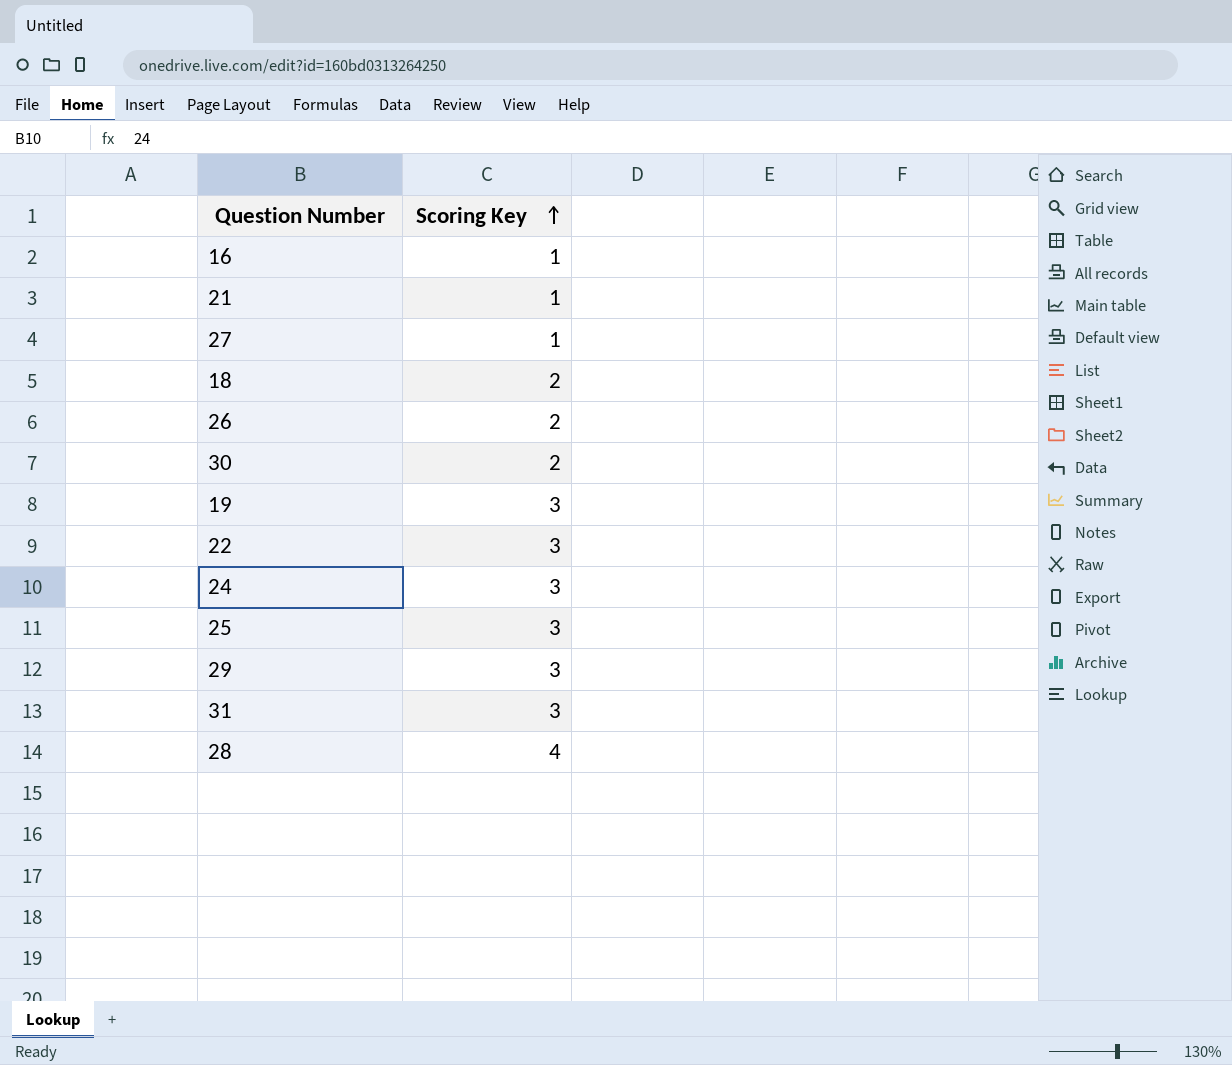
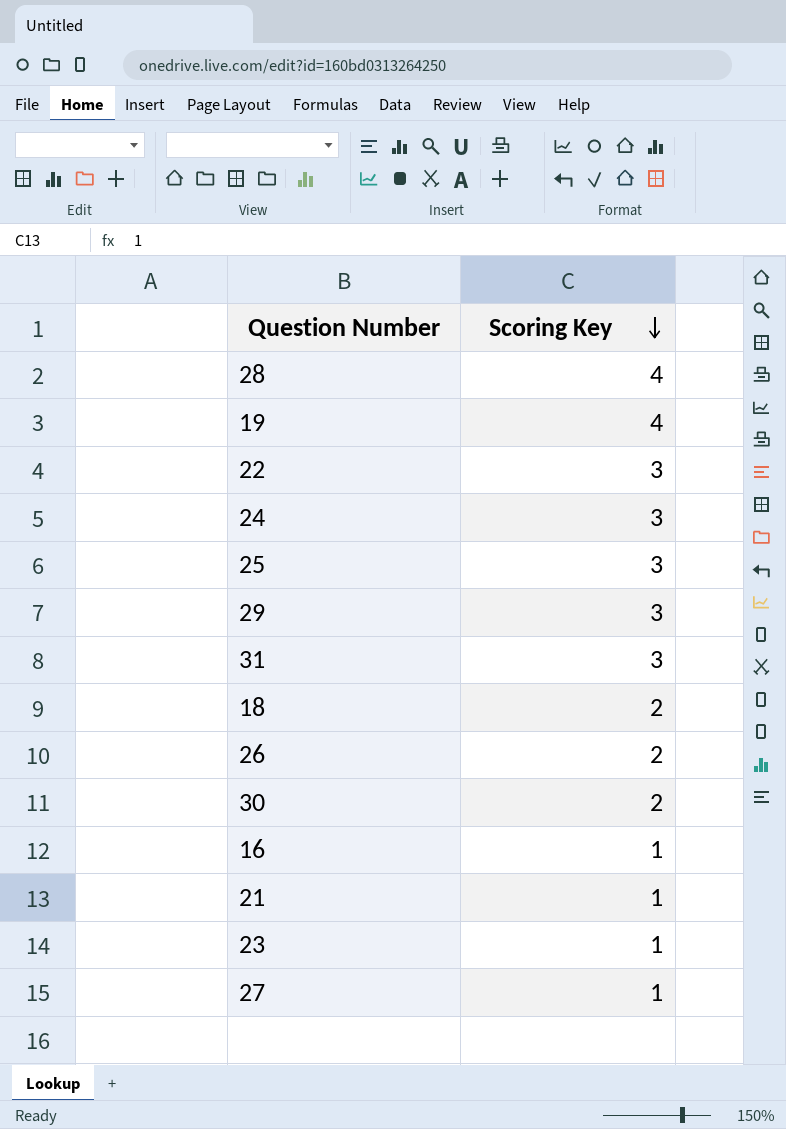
row order: Scoring Key ascending -> Scoring Key descending
19 | Scoring Key: 3 -> 4
row 23: none -> 1

